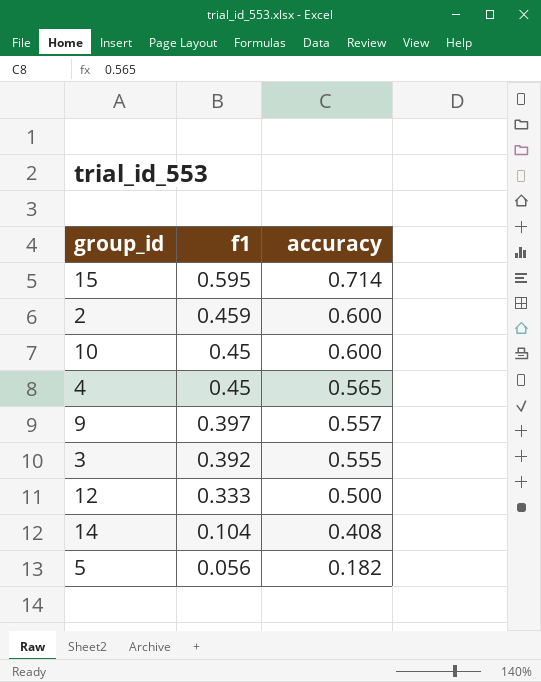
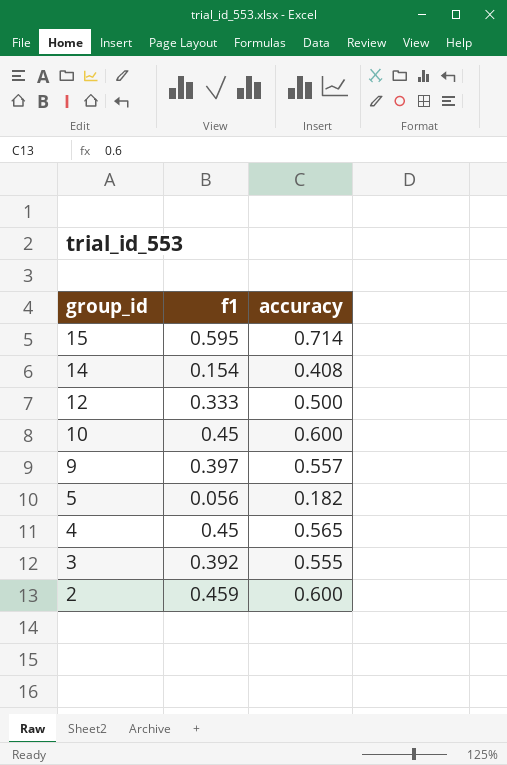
row order: f1 descending -> group_id descending
14 | f1: 0.104 -> 0.154

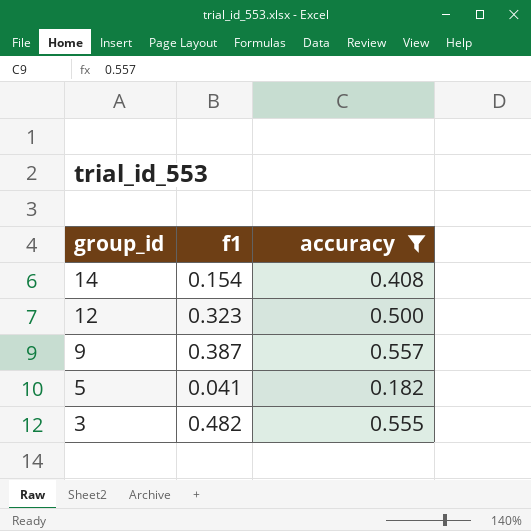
filter: none -> accuracy <= 0.557
12 | f1: 0.333 -> 0.323
9 | f1: 0.397 -> 0.387
5 | f1: 0.056 -> 0.041
3 | f1: 0.392 -> 0.482

